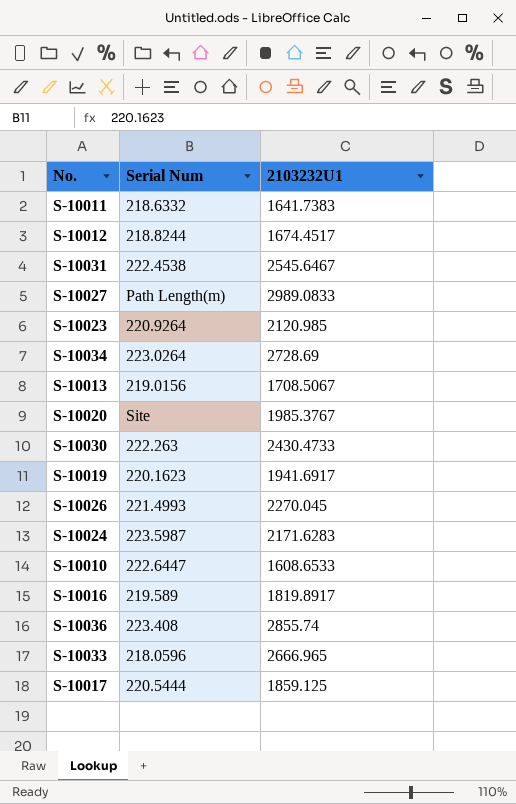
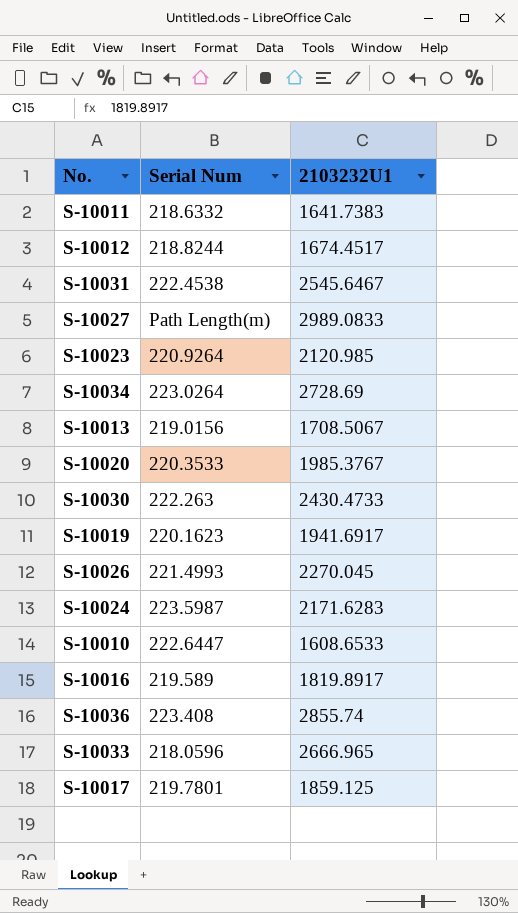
S-10020 | Serial Num: Site -> 220.3533
S-10017 | Serial Num: 220.5444 -> 219.7801

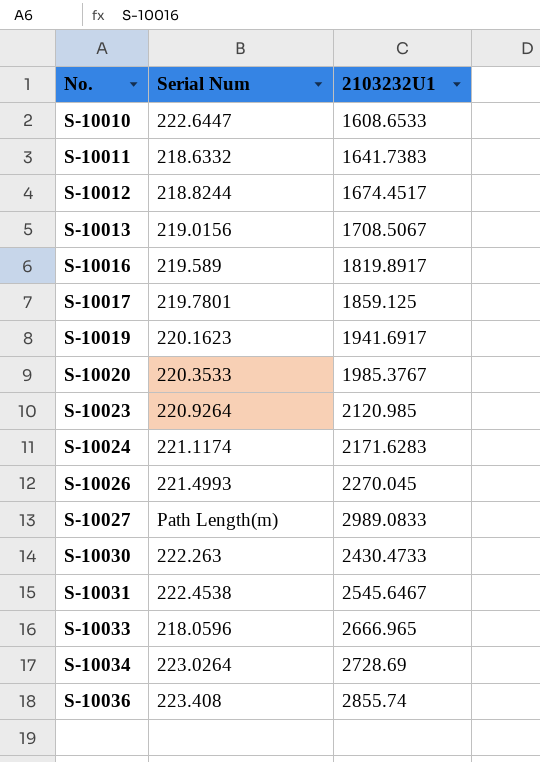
row order: none -> No. ascending
S-10024 | Serial Num: 223.5987 -> 221.1174

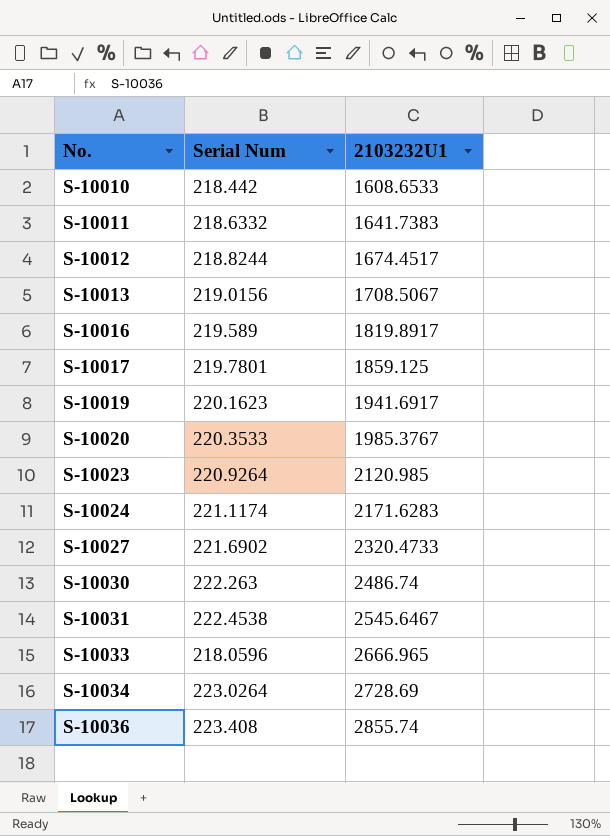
row S-10026: 221.4993 | 2270.045 -> none
S-10010 | Serial Num: 222.6447 -> 218.442
S-10027 | Serial Num: Path Length(m) -> 221.6902
S-10027 | 2103232U1: 2989.0833 -> 2320.4733
S-10030 | 2103232U1: 2430.4733 -> 2486.74

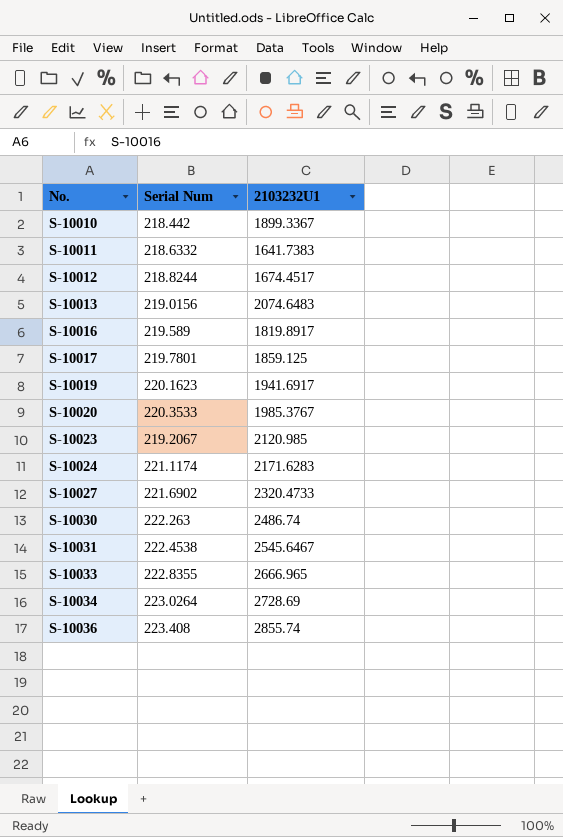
S-10010 | 2103232U1: 1608.6533 -> 1899.3367
S-10013 | 2103232U1: 1708.5067 -> 2074.6483
S-10023 | Serial Num: 220.9264 -> 219.2067
S-10033 | Serial Num: 218.0596 -> 222.8355

